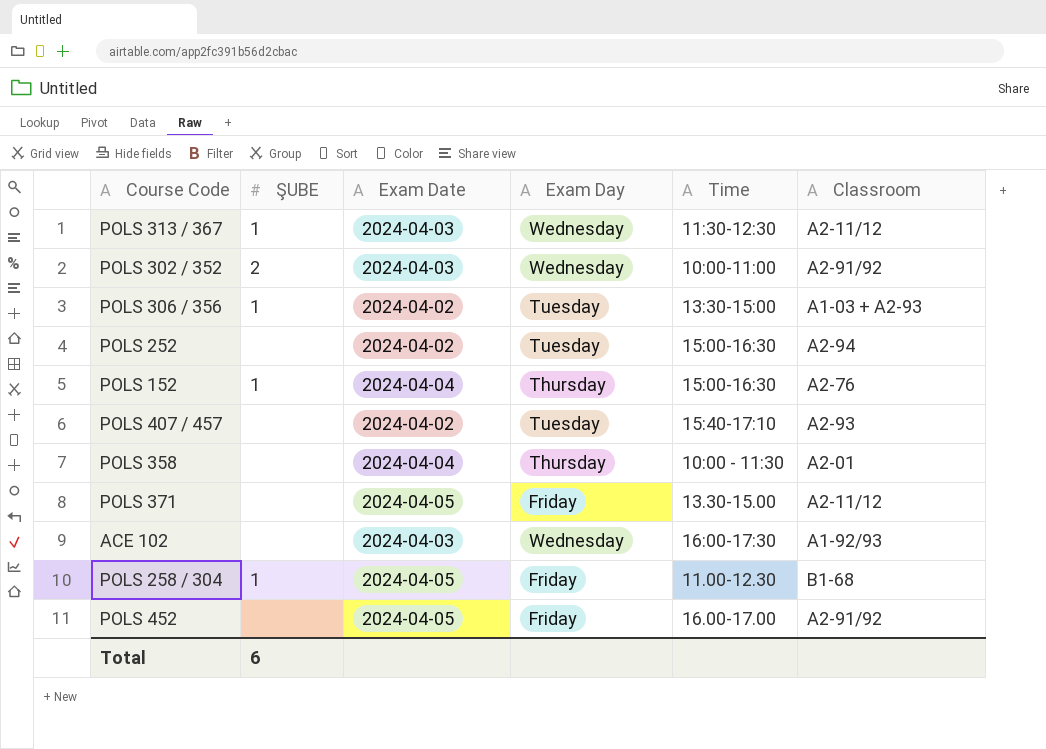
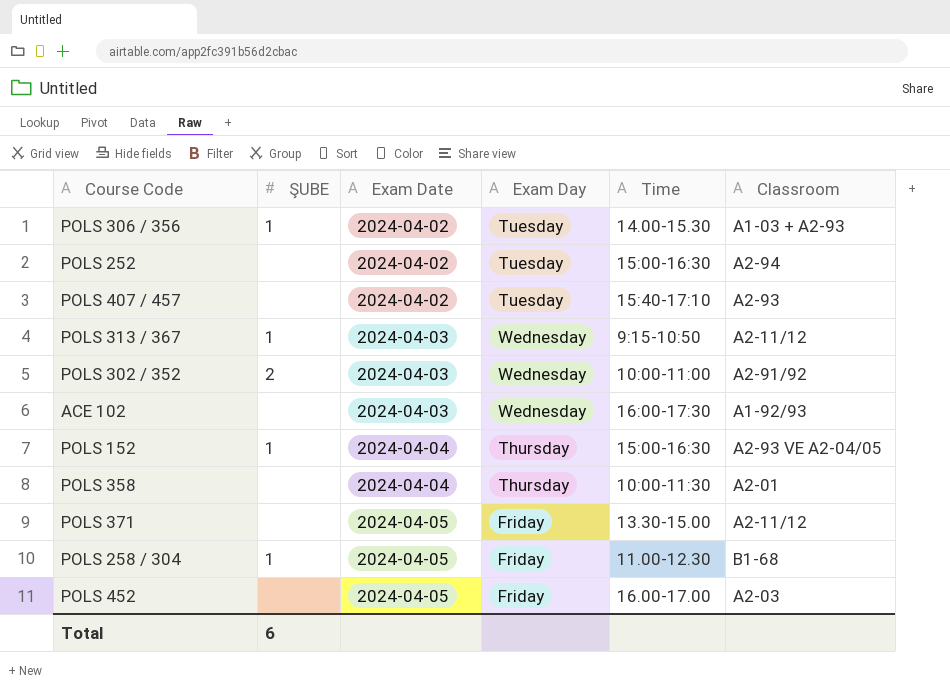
row order: none -> Exam Date ascending
POLS 306 / 356 | Time: 13:30-15:00 -> 14.00-15.30
POLS 313 / 367 | Time: 11:30-12:30 -> 9:15-10:50
POLS 152 | Classroom: A2-76 -> A2-93 VE A2-04/05
POLS 358 | Time: 10:00 - 11:30 -> 10:00-11:30
POLS 452 | Classroom: A2-91/92 -> A2-03

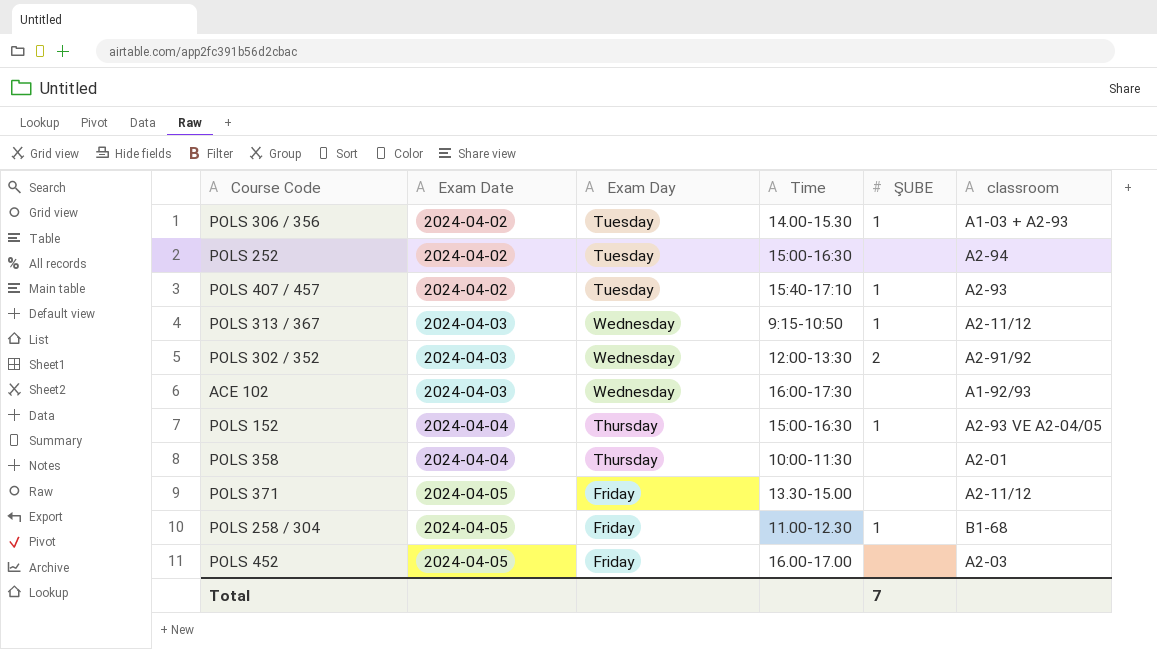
column ŞUBE | position: 2 -> 5
column name: Classroom -> classroom
POLS 407 / 457 | ŞUBE: none -> 1
POLS 302 / 352 | Time: 10:00-11:00 -> 12:00-13:30
Total | ŞUBE: 6 -> 7

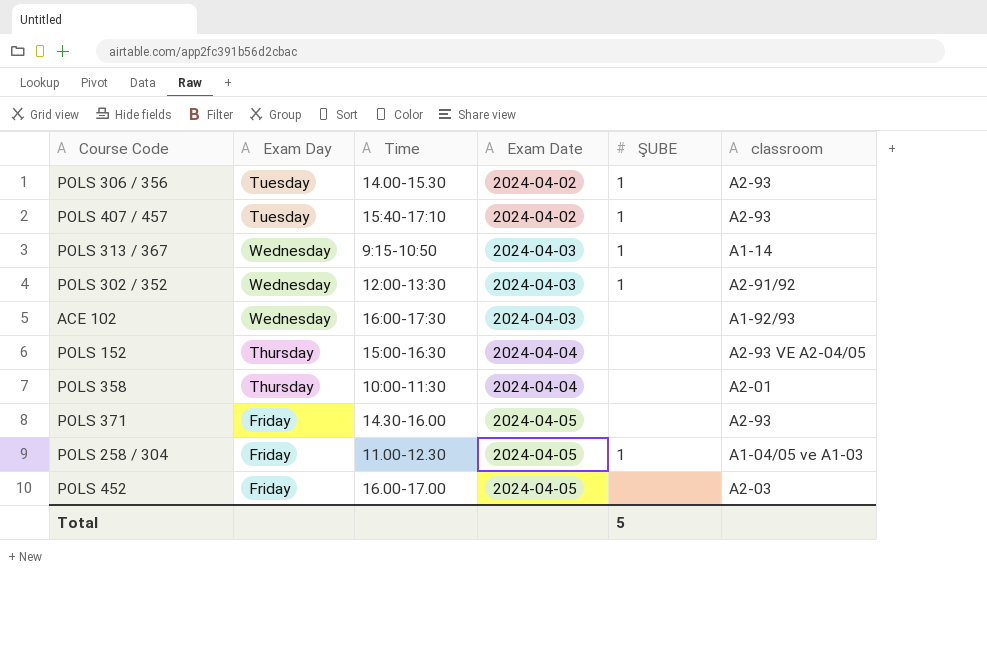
column Exam Date | position: 2 -> 4
row POLS 252: 2024-04-02 | Tuesday | 15:00-16:30 | none | A2-94 -> none
POLS 306 / 356 | classroom: A1-03 + A2-93 -> A2-93
POLS 313 / 367 | classroom: A2-11/12 -> A1-14
POLS 302 / 352 | ŞUBE: 2 -> 1
POLS 152 | ŞUBE: 1 -> none
POLS 371 | Time: 13.30-15.00 -> 14.30-16.00
POLS 371 | classroom: A2-11/12 -> A2-93
POLS 258 / 304 | classroom: B1-68 -> A1-04/05 ve A1-03
Total | ŞUBE: 7 -> 5

